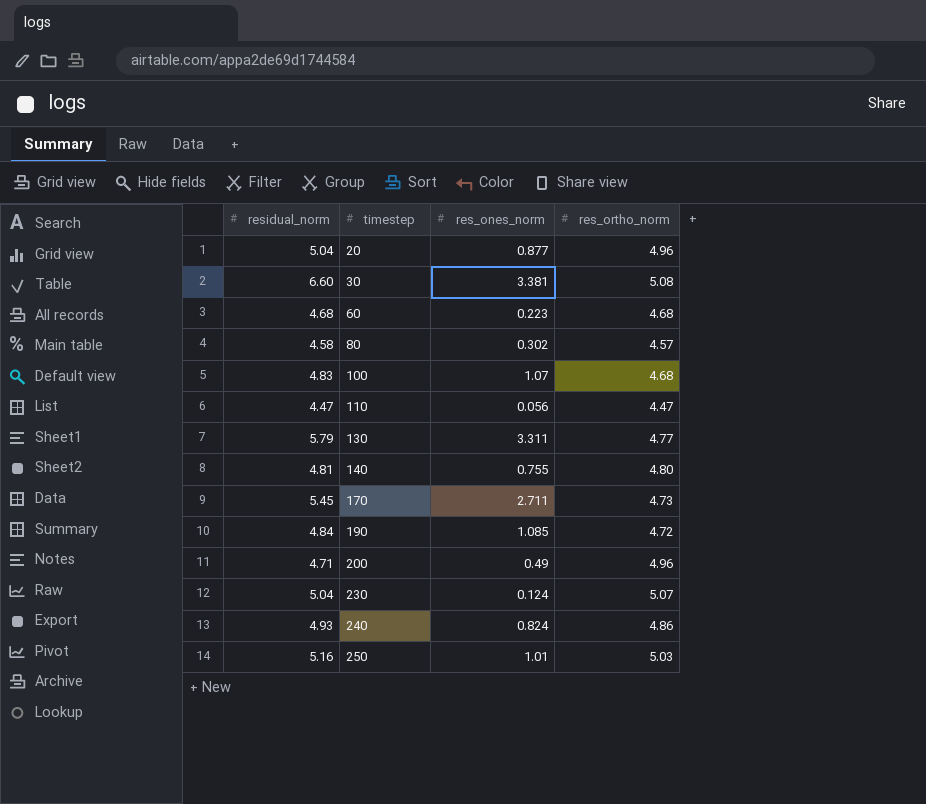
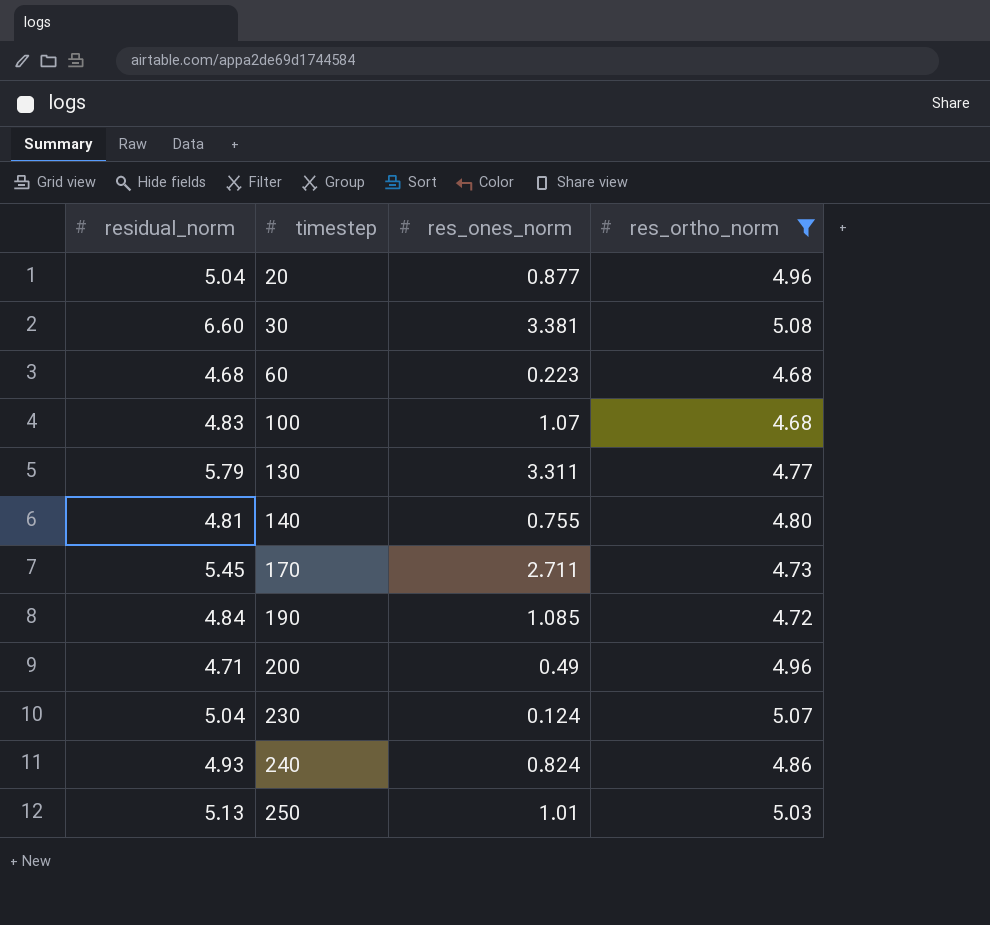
filter: none -> res_ortho_norm >= 4.68
250 | residual_norm: 5.16 -> 5.13

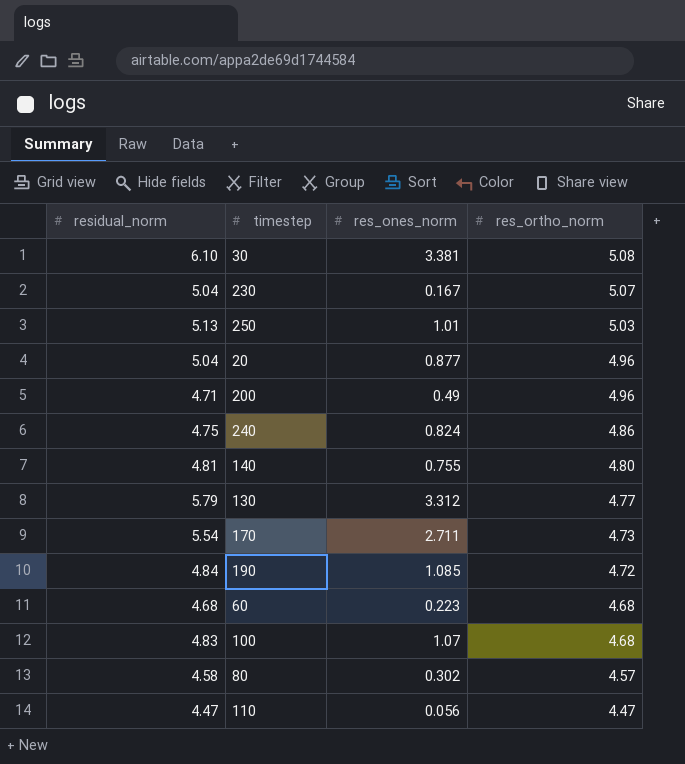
filter: res_ortho_norm >= 4.68 -> none
row order: timestep ascending -> res_ortho_norm descending
30 | residual_norm: 6.60 -> 6.10
230 | res_ones_norm: 0.124 -> 0.167
240 | residual_norm: 4.93 -> 4.75
130 | res_ones_norm: 3.311 -> 3.312
170 | residual_norm: 5.45 -> 5.54

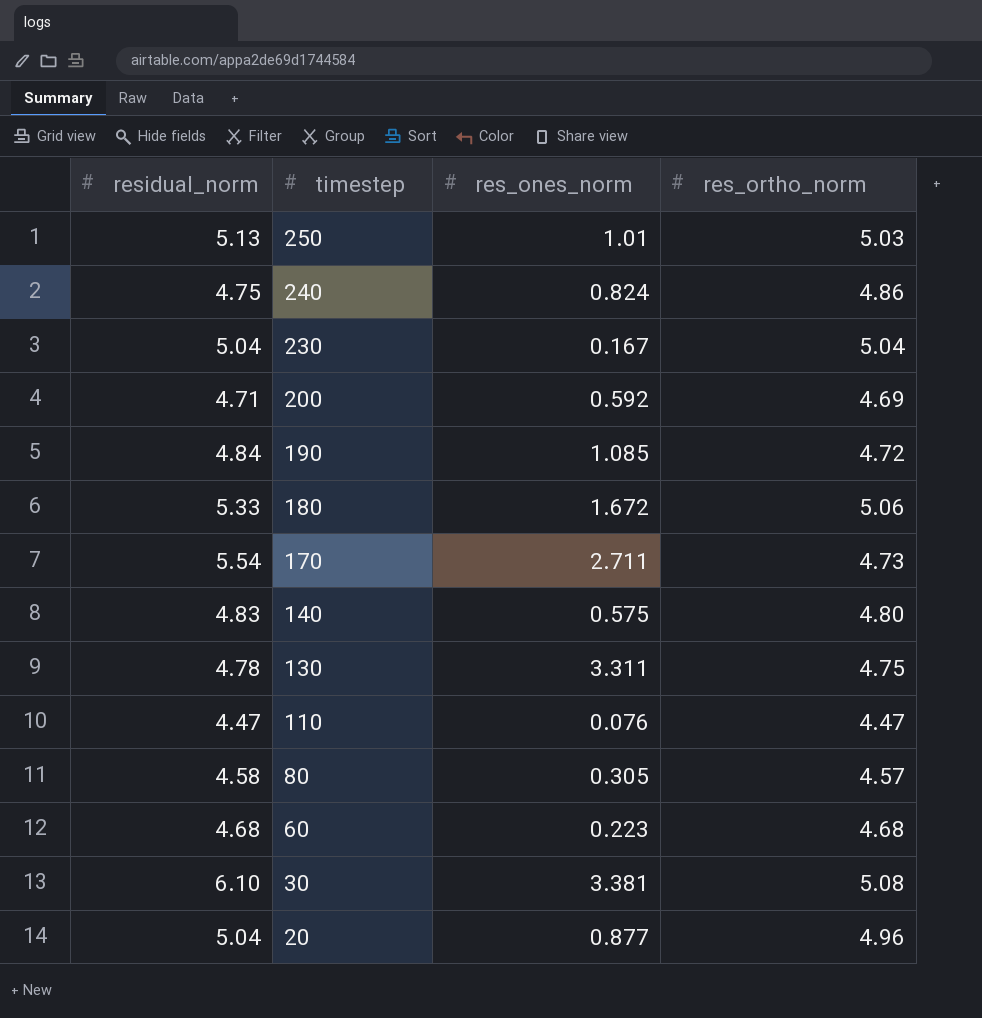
row order: res_ortho_norm descending -> timestep descending
row 100: 4.83 | 1.07 | 4.68 -> none
230 | res_ortho_norm: 5.07 -> 5.04
200 | res_ones_norm: 0.49 -> 0.592
200 | res_ortho_norm: 4.96 -> 4.69
row 180: none -> 5.33 | 1.672 | 5.06
140 | residual_norm: 4.81 -> 4.83
140 | res_ones_norm: 0.755 -> 0.575
130 | residual_norm: 5.79 -> 4.78
130 | res_ones_norm: 3.312 -> 3.311
130 | res_ortho_norm: 4.77 -> 4.75
110 | res_ones_norm: 0.056 -> 0.076
80 | res_ones_norm: 0.302 -> 0.305

